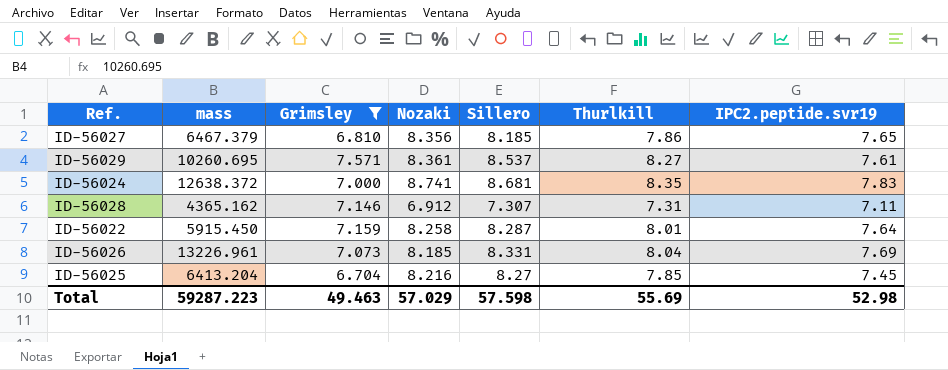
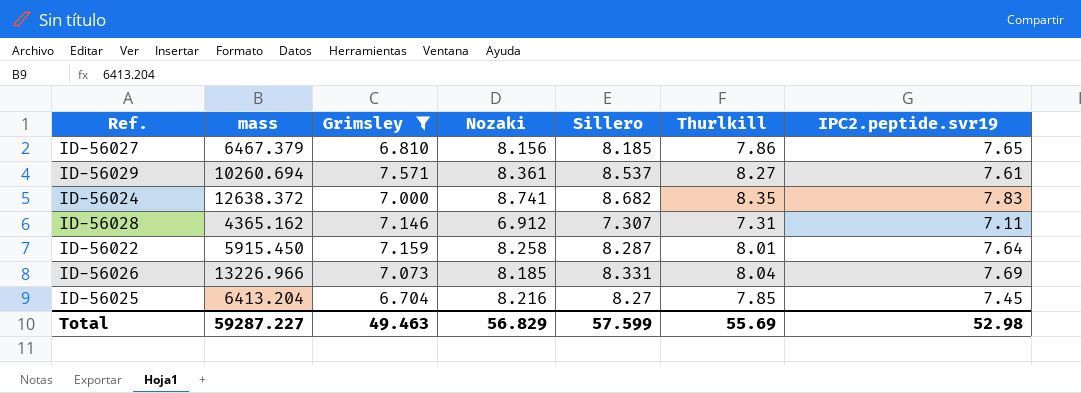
ID-56027 | Nozaki: 8.356 -> 8.156
ID-56029 | mass: 10260.695 -> 10260.694
ID-56024 | Sillero: 8.681 -> 8.682
ID-56026 | mass: 13226.961 -> 13226.966
Total | mass: 59287.223 -> 59287.227
Total | Nozaki: 57.029 -> 56.829
Total | Sillero: 57.598 -> 57.599

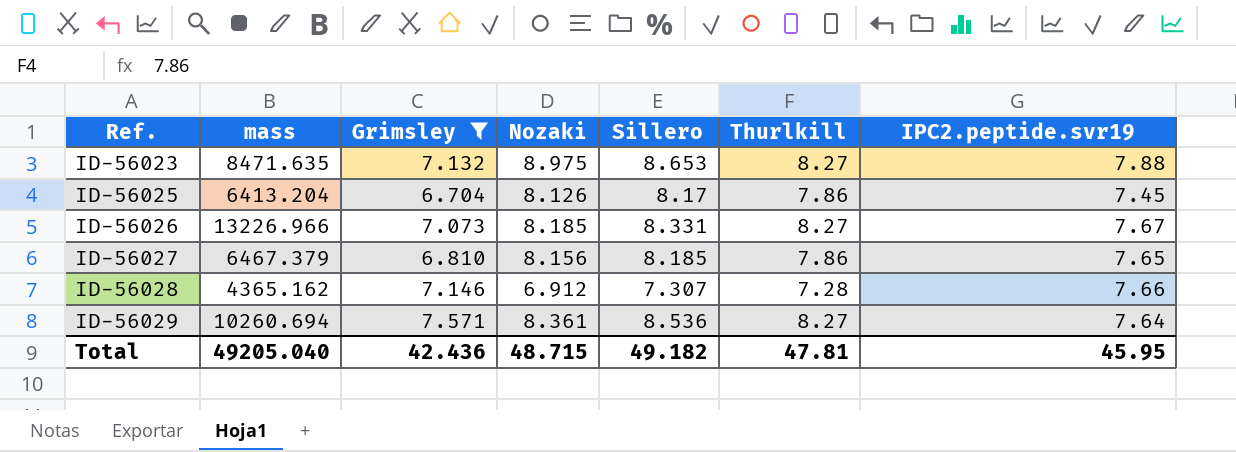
row order: none -> Ref. ascending
row ID-56024: 12638.372 | 7.000 | 8.741 | 8.682 | 8.35 | 7.83 -> none
row ID-56022: 5915.450 | 7.159 | 8.258 | 8.287 | 8.01 | 7.64 -> none
row ID-56023: none -> 8471.635 | 7.132 | 8.975 | 8.653 | 8.27 | 7.88
ID-56025 | Nozaki: 8.216 -> 8.126
ID-56025 | Sillero: 8.27 -> 8.17
ID-56025 | Thurlkill: 7.85 -> 7.86
ID-56026 | Thurlkill: 8.04 -> 8.27
ID-56026 | IPC2.peptide.svr19: 7.69 -> 7.67
ID-56028 | Thurlkill: 7.31 -> 7.28
ID-56028 | IPC2.peptide.svr19: 7.11 -> 7.66
ID-56029 | Sillero: 8.537 -> 8.536
ID-56029 | IPC2.peptide.svr19: 7.61 -> 7.64
Total | mass: 59287.227 -> 49205.040
Total | Grimsley: 49.463 -> 42.436
Total | Nozaki: 56.829 -> 48.715
Total | Sillero: 57.599 -> 49.182
Total | Thurlkill: 55.69 -> 47.81
Total | IPC2.peptide.svr19: 52.98 -> 45.95

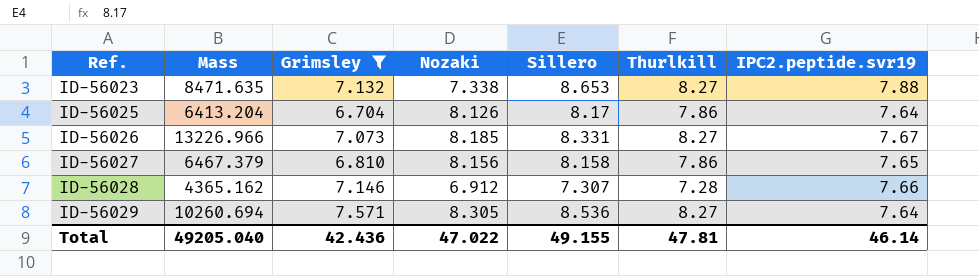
column name: mass -> Mass
ID-56023 | Nozaki: 8.975 -> 7.338
ID-56025 | IPC2.peptide.svr19: 7.45 -> 7.64
ID-56027 | Sillero: 8.185 -> 8.158
ID-56029 | Nozaki: 8.361 -> 8.305
Total | Nozaki: 48.715 -> 47.022
Total | Sillero: 49.182 -> 49.155
Total | IPC2.peptide.svr19: 45.95 -> 46.14

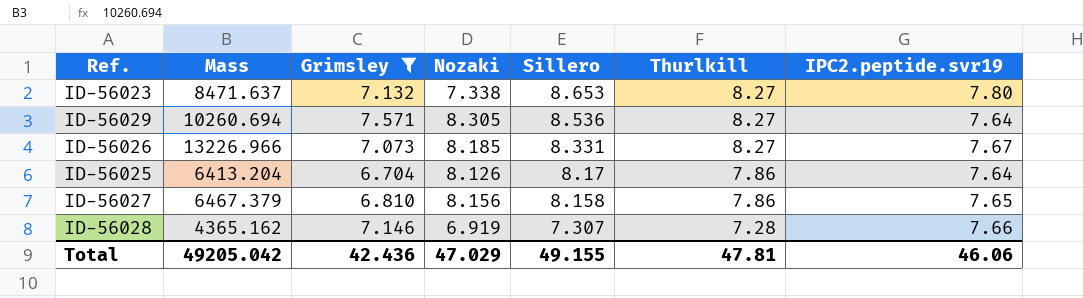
row order: Ref. ascending -> Sillero descending
ID-56023 | Mass: 8471.635 -> 8471.637
ID-56023 | IPC2.peptide.svr19: 7.88 -> 7.80
ID-56028 | Nozaki: 6.912 -> 6.919
Total | Mass: 49205.040 -> 49205.042
Total | Nozaki: 47.022 -> 47.029
Total | IPC2.peptide.svr19: 46.14 -> 46.06

